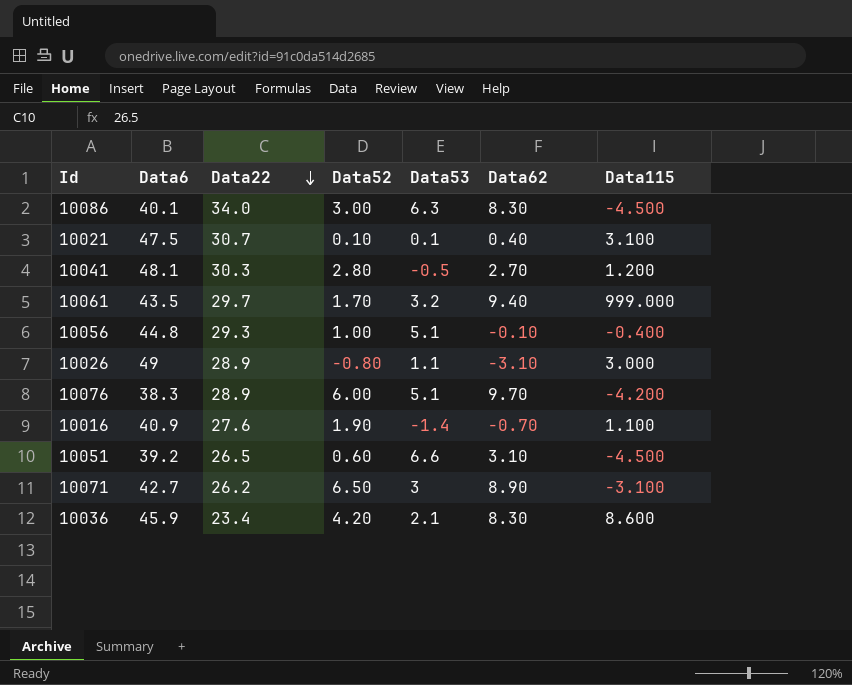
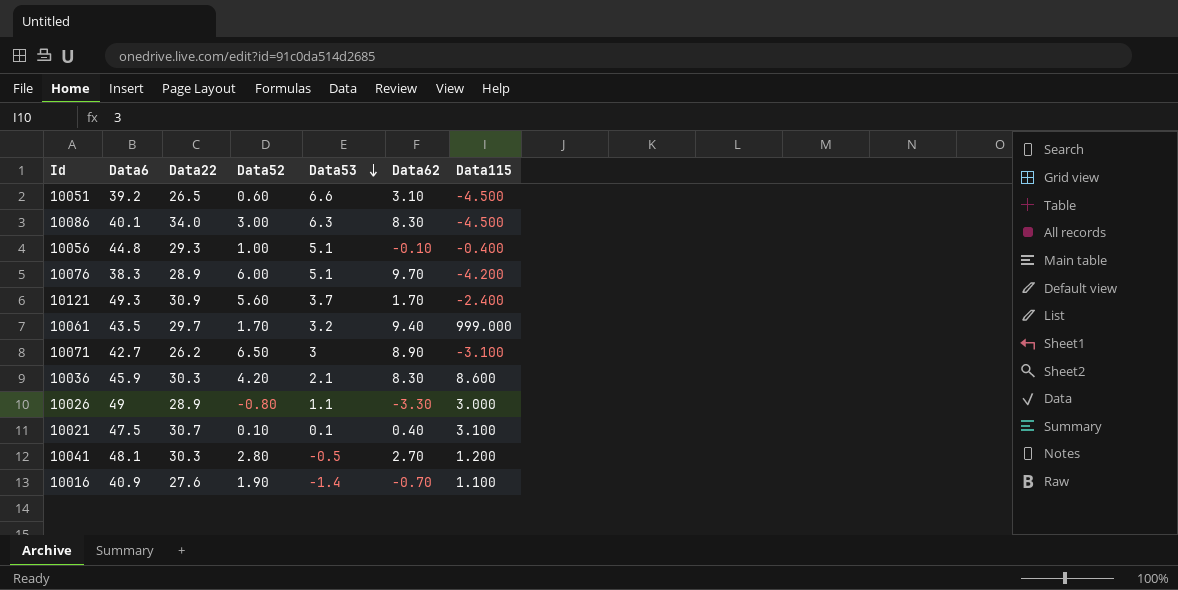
row order: Data22 descending -> Data53 descending
row 10121: none -> 49.3 | 30.9 | 5.60 | 3.7 | 1.70 | -2.400
10036 | Data22: 23.4 -> 30.3
10026 | Data62: -3.10 -> -3.30

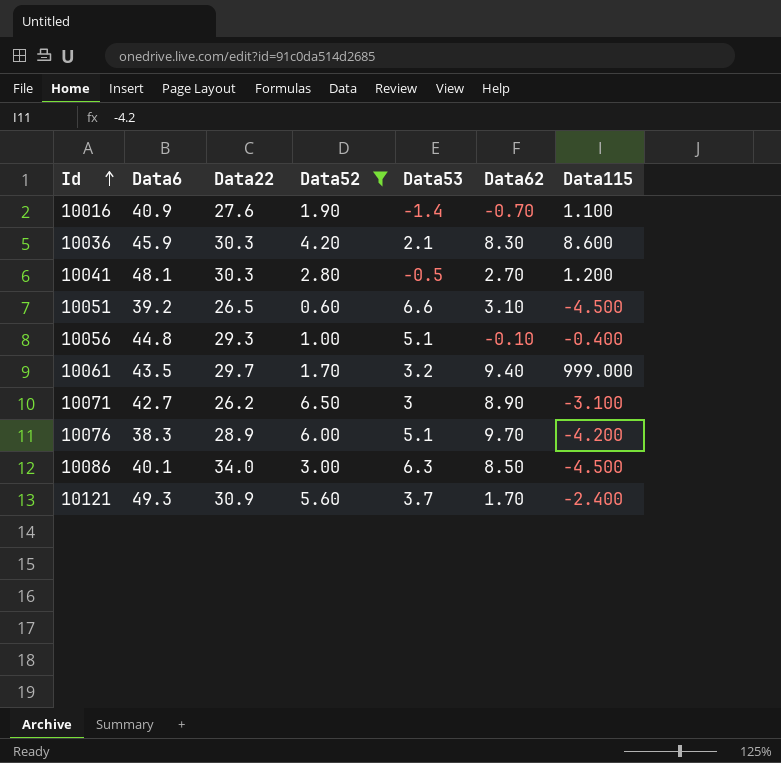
filter: none -> Data52 >= 0.60
row order: Data53 descending -> Id ascending
10086 | Data62: 8.30 -> 8.50

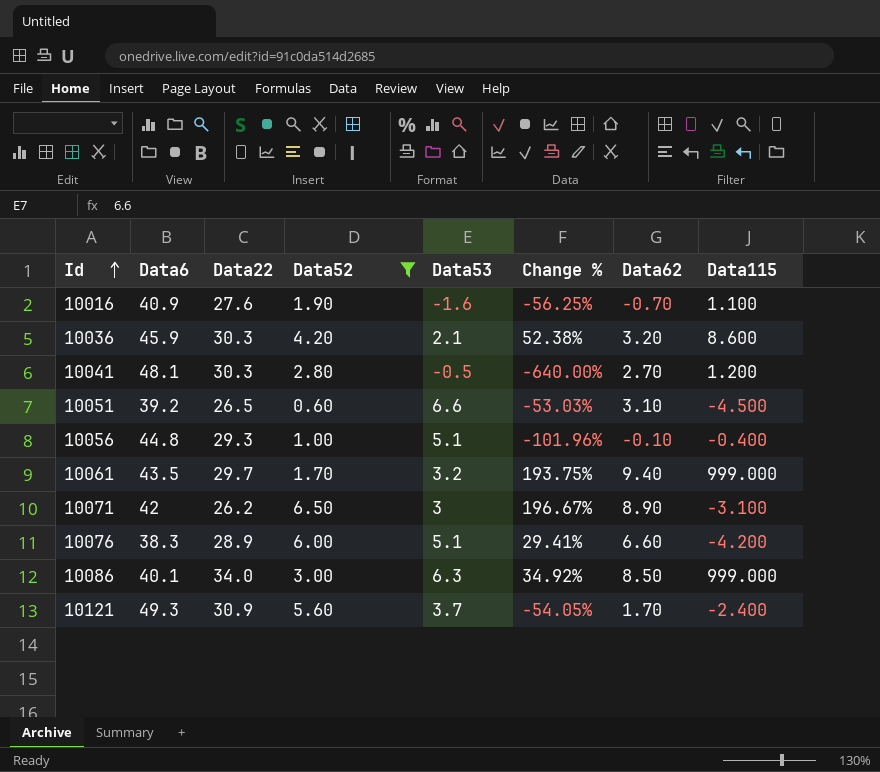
column Change % | formula: none -> ([Data62] - [Data53]) / [Data53]
10016 | Data53: -1.4 -> -1.6
10036 | Data62: 8.30 -> 3.20
10071 | Data6: 42.7 -> 42
10076 | Data62: 9.70 -> 6.60
10086 | Data115: -4.500 -> 999.000

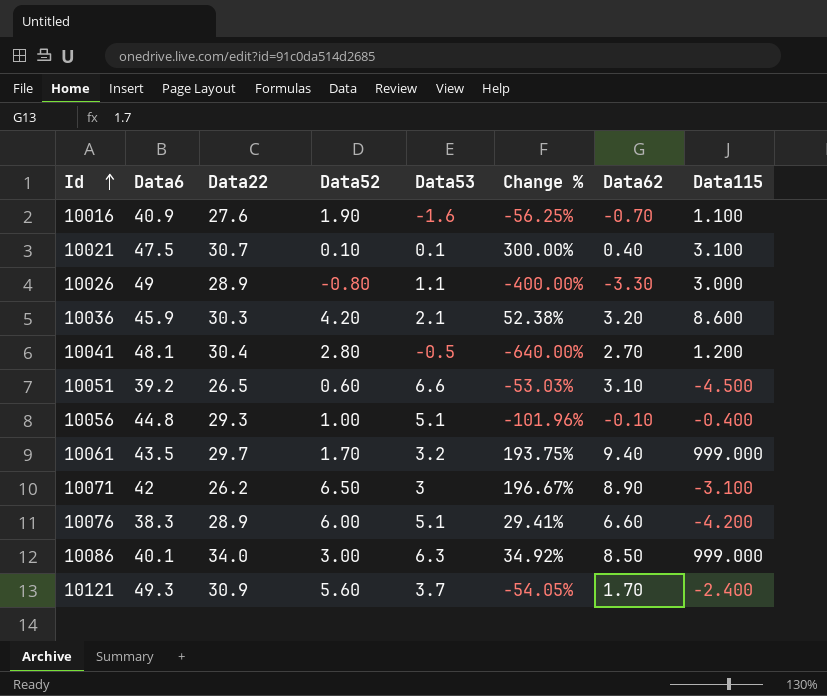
filter: Data52 >= 0.60 -> none
10041 | Data22: 30.3 -> 30.4

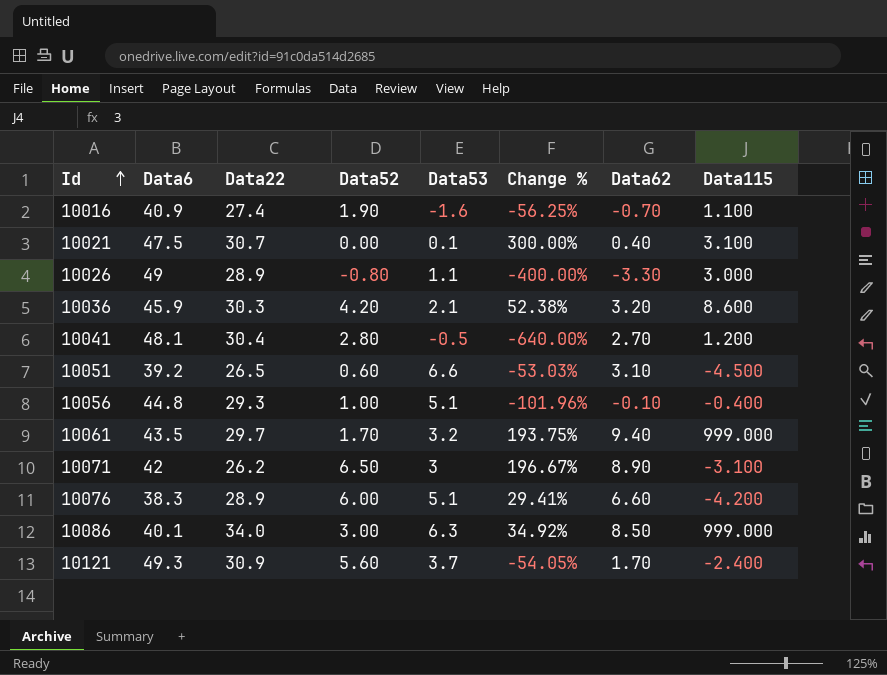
10016 | Data22: 27.6 -> 27.4
10021 | Data52: 0.10 -> 0.00

